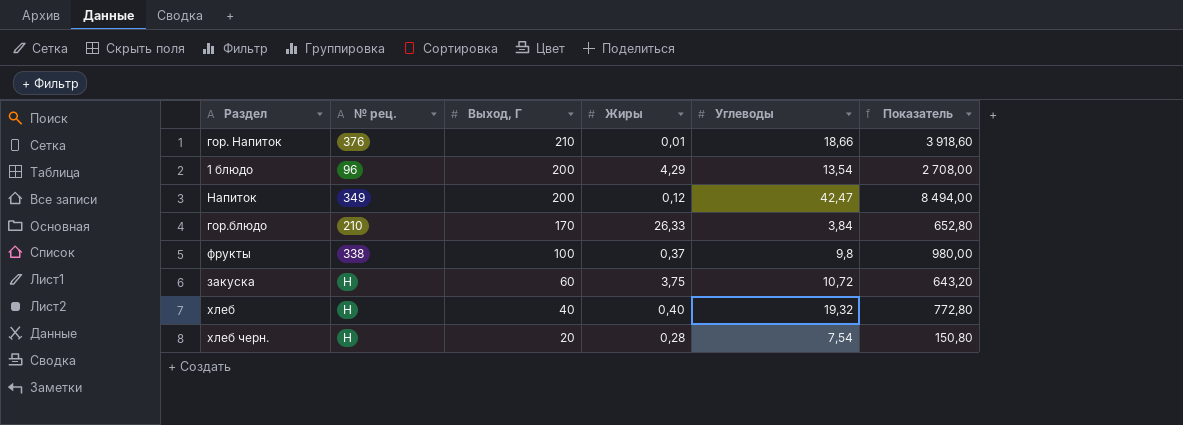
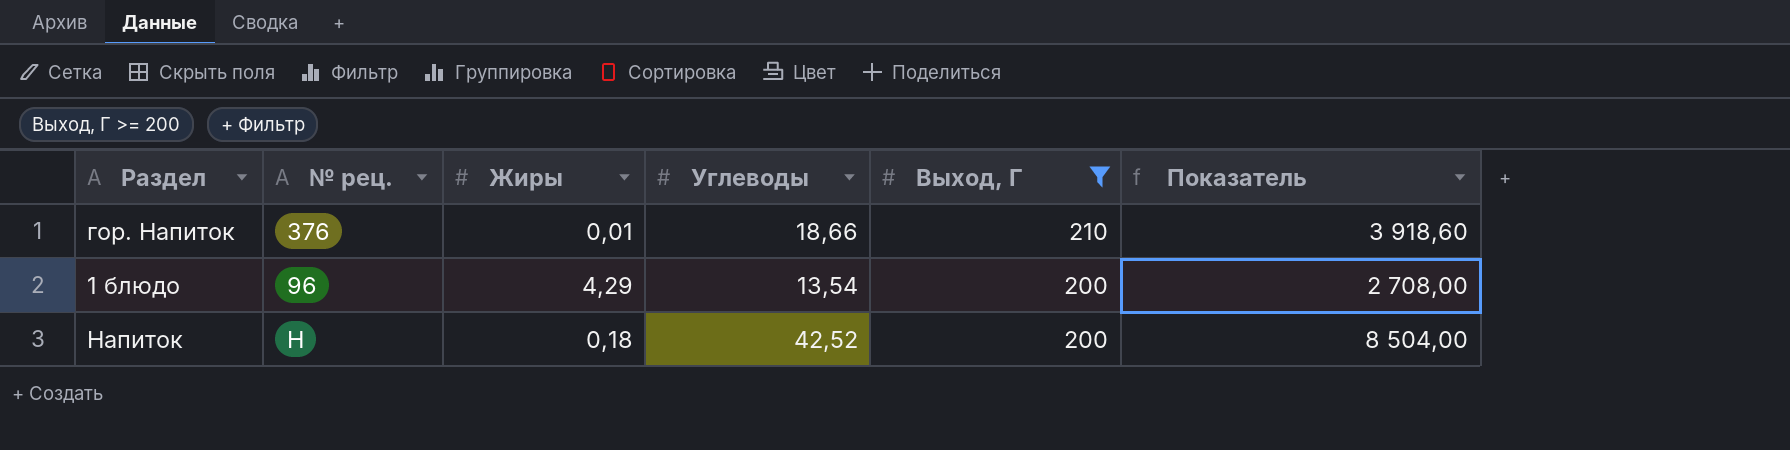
filter: none -> Выход, Г >= 200
column Выход, Г | position: 3 -> 5
Напиток | № рец.: 349 -> Н
Напиток | Жиры: 0,12 -> 0,18
Напиток | Углеводы: 42,47 -> 42,52
Напиток | Показатель: 8 494,00 -> 8 504,00

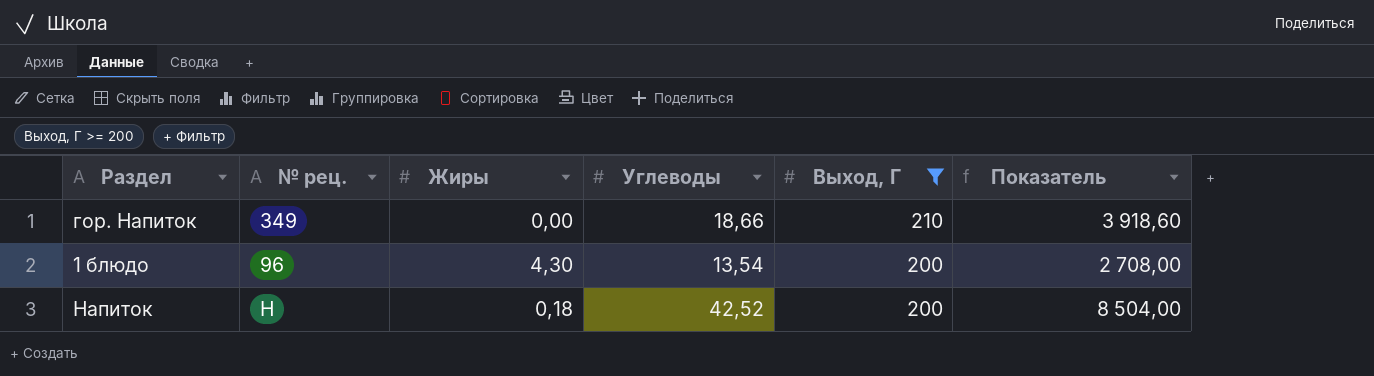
гор. Напиток | № рец.: 376 -> 349
гор. Напиток | Жиры: 0,01 -> 0,00
1 блюдо | Жиры: 4,29 -> 4,30

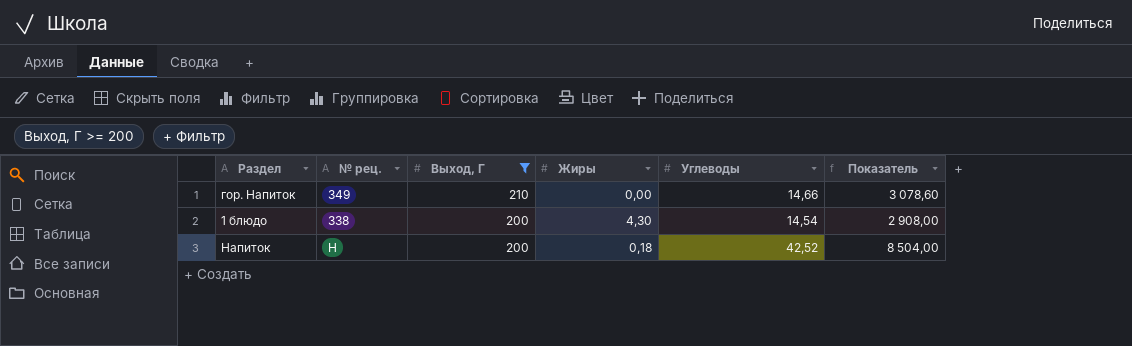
column Выход, Г | position: 5 -> 3
гор. Напиток | Углеводы: 18,66 -> 14,66
гор. Напиток | Показатель: 3 918,60 -> 3 078,60
1 блюдо | № рец.: 96 -> 338
1 блюдо | Углеводы: 13,54 -> 14,54
1 блюдо | Показатель: 2 708,00 -> 2 908,00

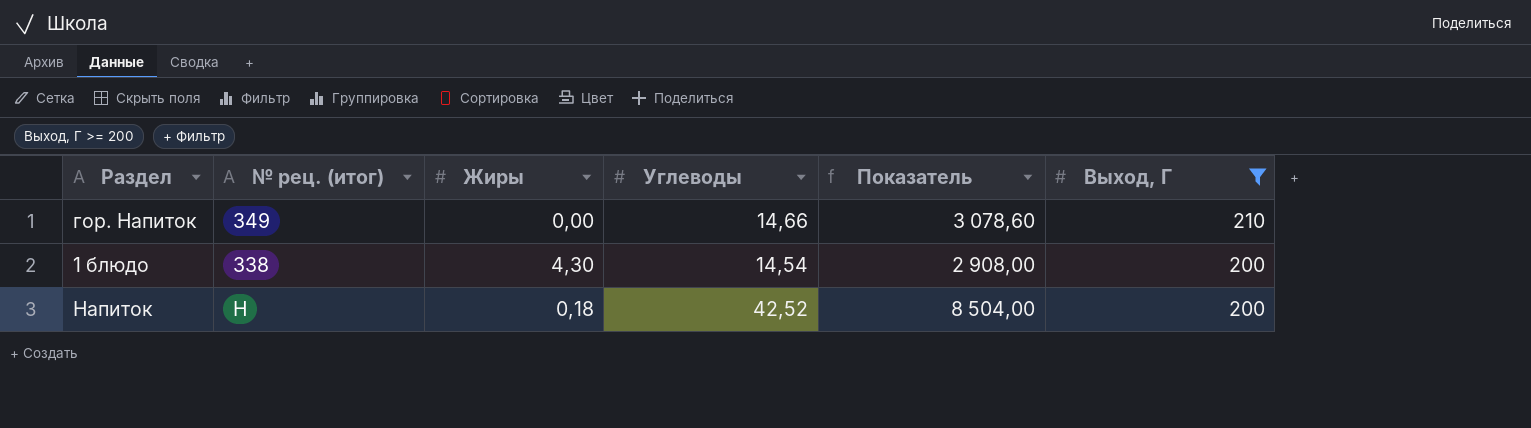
column name: № рец. -> № рец. (итог)
column Выход, Г | position: 3 -> 6

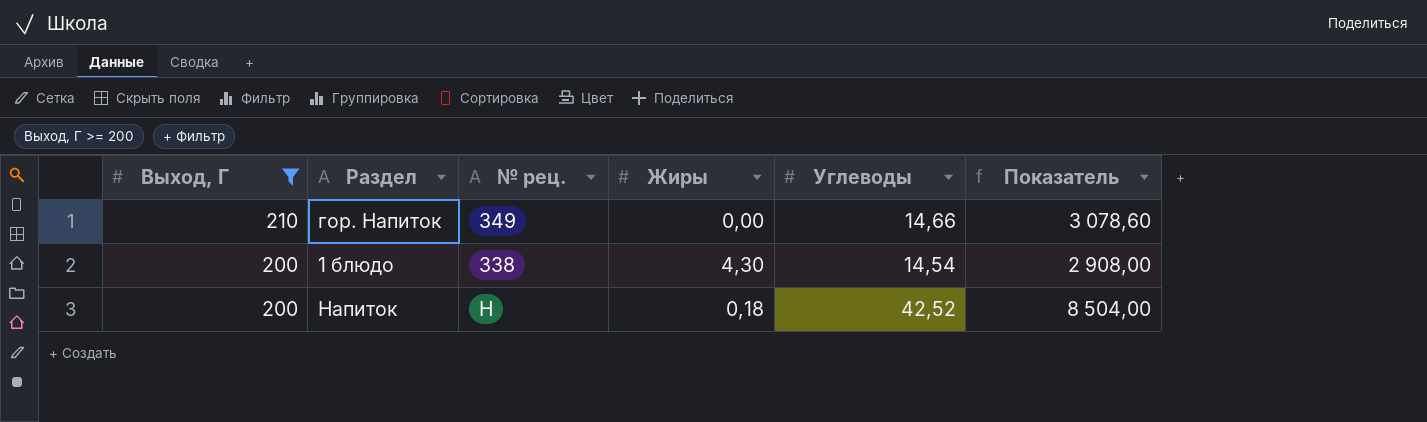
column Выход, Г | position: 6 -> 1
column name: № рец. (итог) -> № рец.

